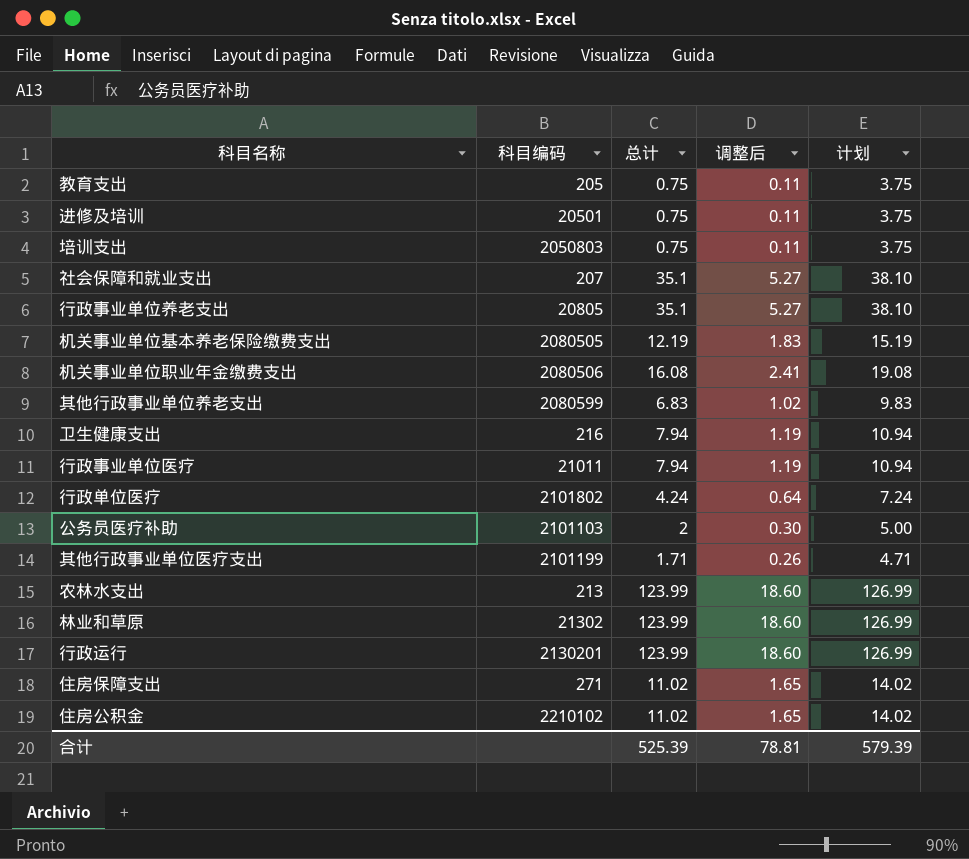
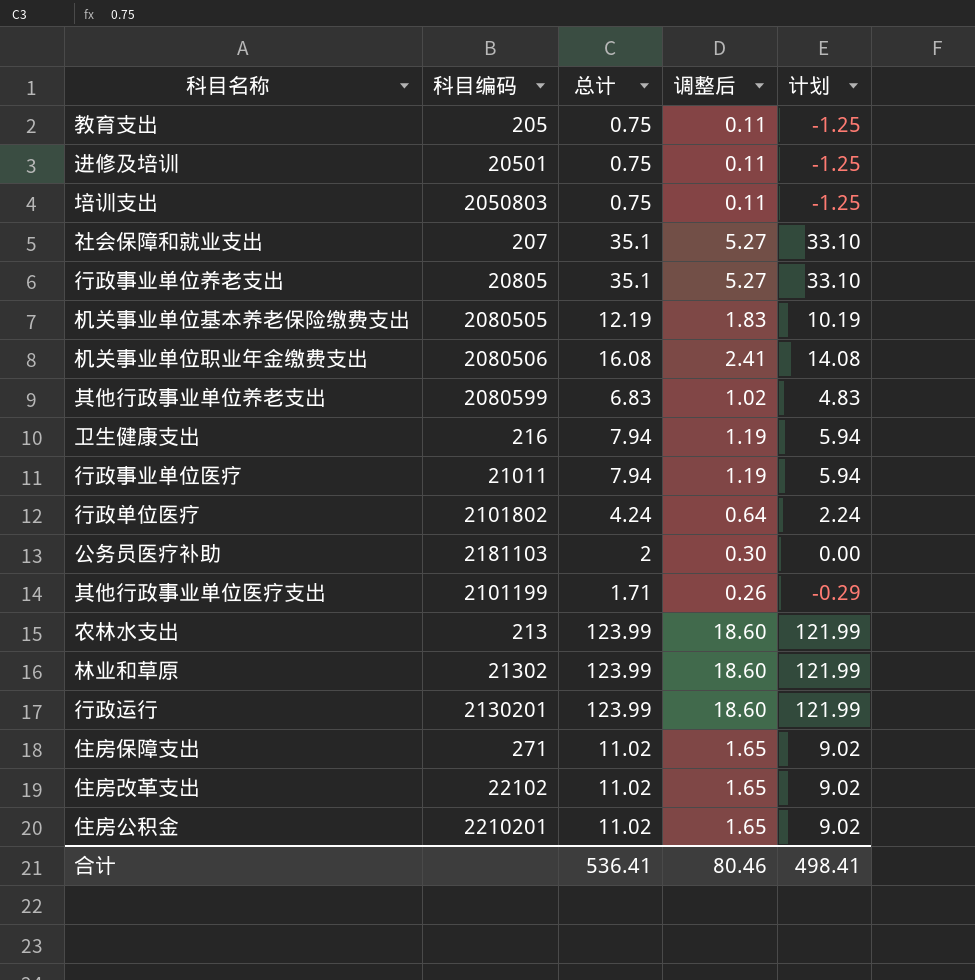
column 计划 | formula: [总计] + 3 -> [总计] - 2
公务员医疗补助 | 科目编码: 2101103 -> 2181103
row 住房改革支出: none -> 22102 | 11.02 | 1.65 | 9.02
住房公积金 | 科目编码: 2210102 -> 2210201
合计 | 总计: 525.39 -> 536.41
合计 | 调整后: 78.81 -> 80.46
合计 | 计划: 579.39 -> 498.41

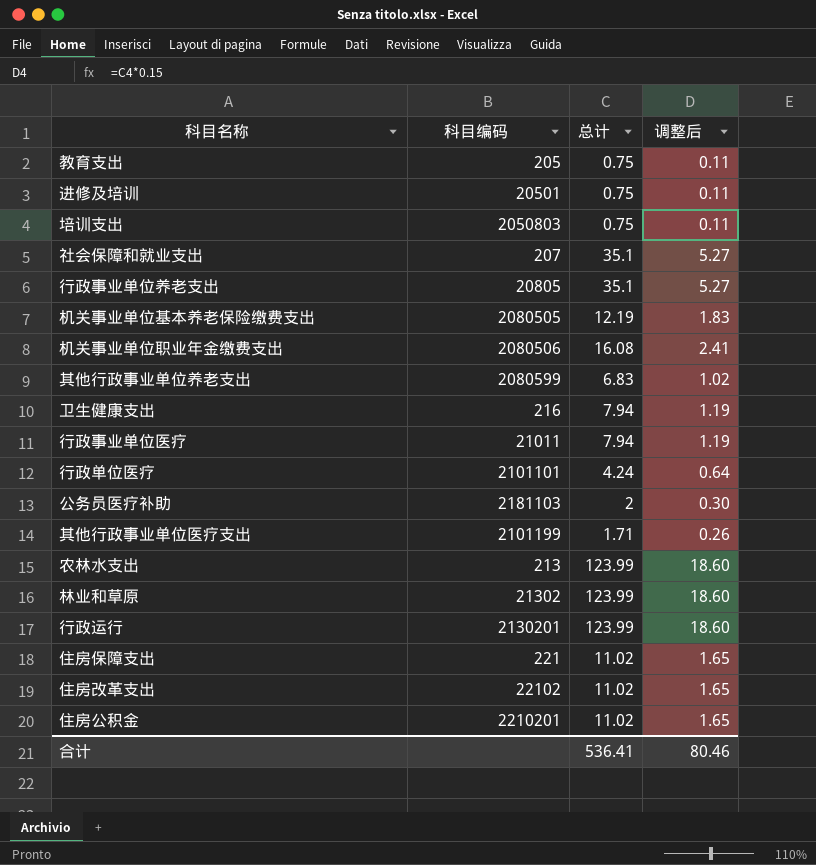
column 计划 | formula: [总计] - 2 -> none
行政单位医疗 | 科目编码: 2101802 -> 2101101
住房保障支出 | 科目编码: 271 -> 221

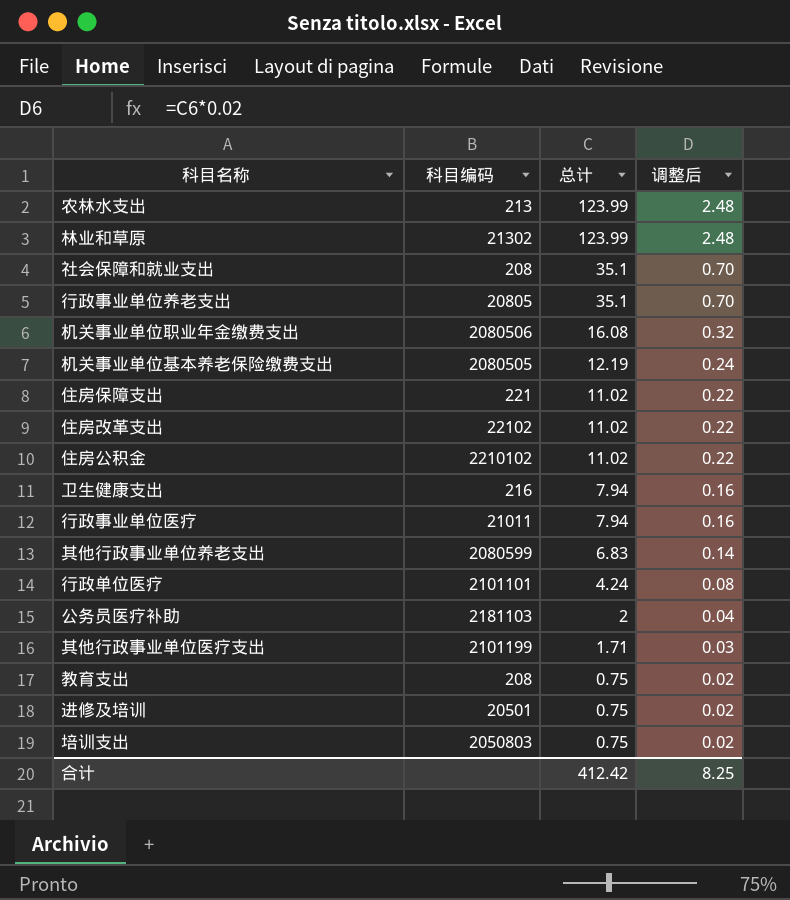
row order: none -> 总计 descending
column 调整后 | formula: [总计] * 0.15 -> [总计] * 0.02
row 行政运行: 2130201 | 123.99 | 18.60 -> none
社会保障和就业支出 | 科目编码: 207 -> 208
住房公积金 | 科目编码: 2210201 -> 2210102
教育支出 | 科目编码: 205 -> 208
合计 | 总计: 536.41 -> 412.42
合计 | 调整后: 80.46 -> 8.25

